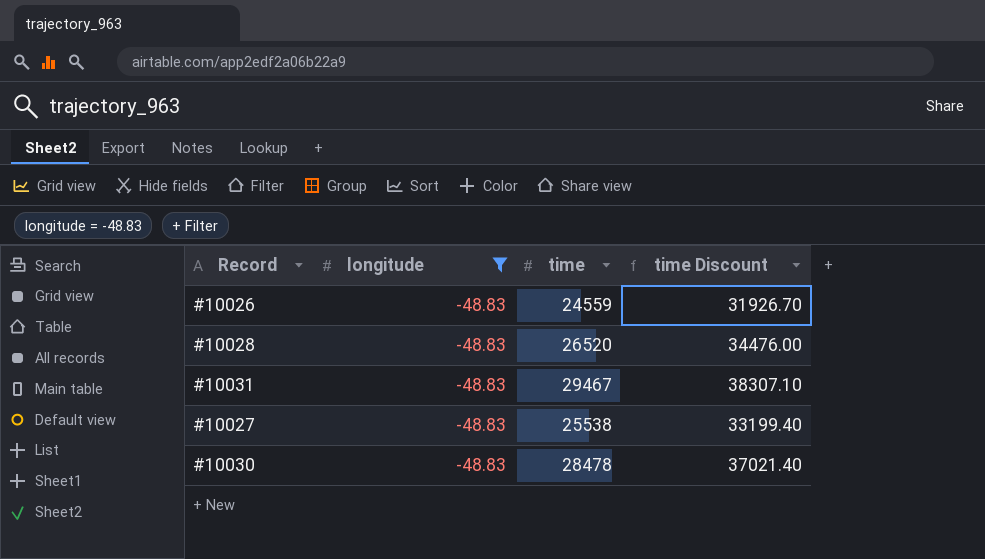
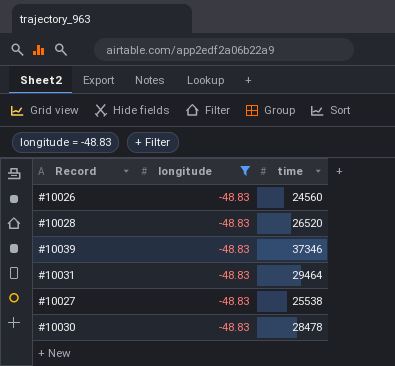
column time Discount | formula: [time] * 1.3 -> none
#10026 | time: 24559 -> 24560
row #10039: none -> -48.83 | 37346
#10031 | time: 29467 -> 29464

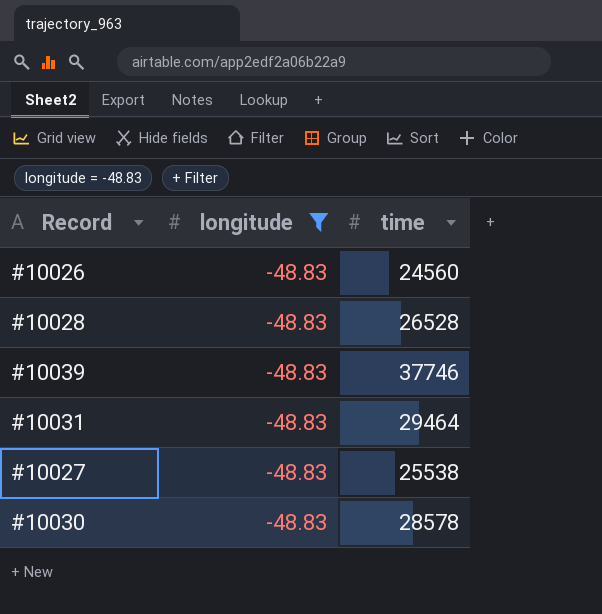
#10028 | time: 26520 -> 26528
#10039 | time: 37346 -> 37746
#10030 | time: 28478 -> 28578

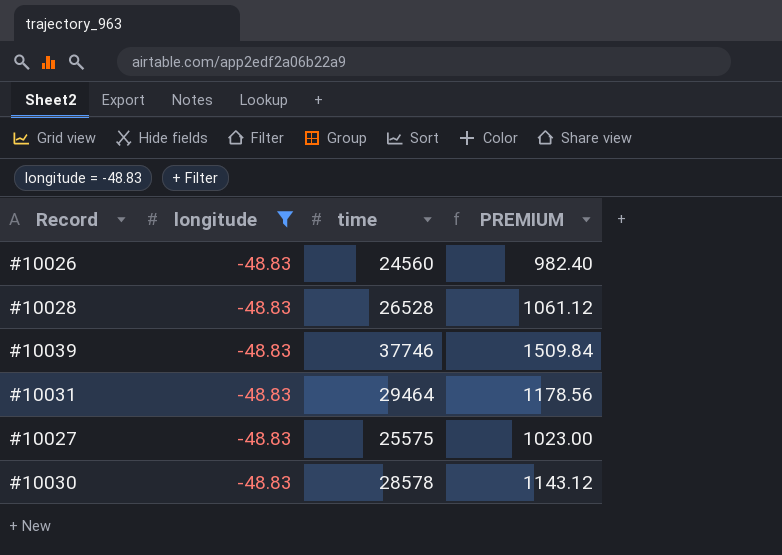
column PREMIUM | formula: none -> [time] * 0.04
#10027 | time: 25538 -> 25575

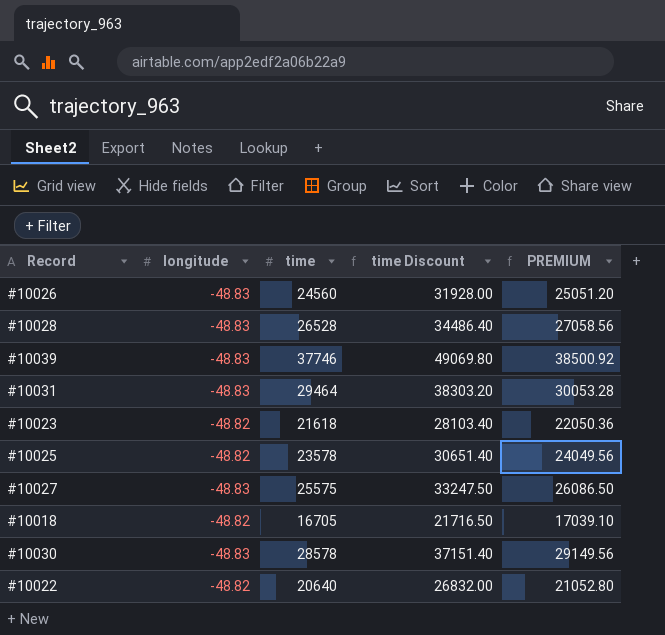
filter: longitude = -48.83 -> none
column time Discount | formula: none -> [time] * 1.3
column PREMIUM | formula: [time] * 0.04 -> [time] * 1.02

